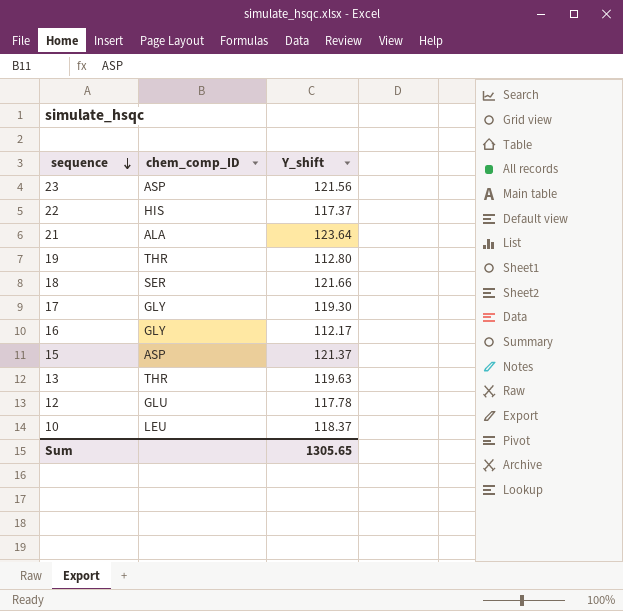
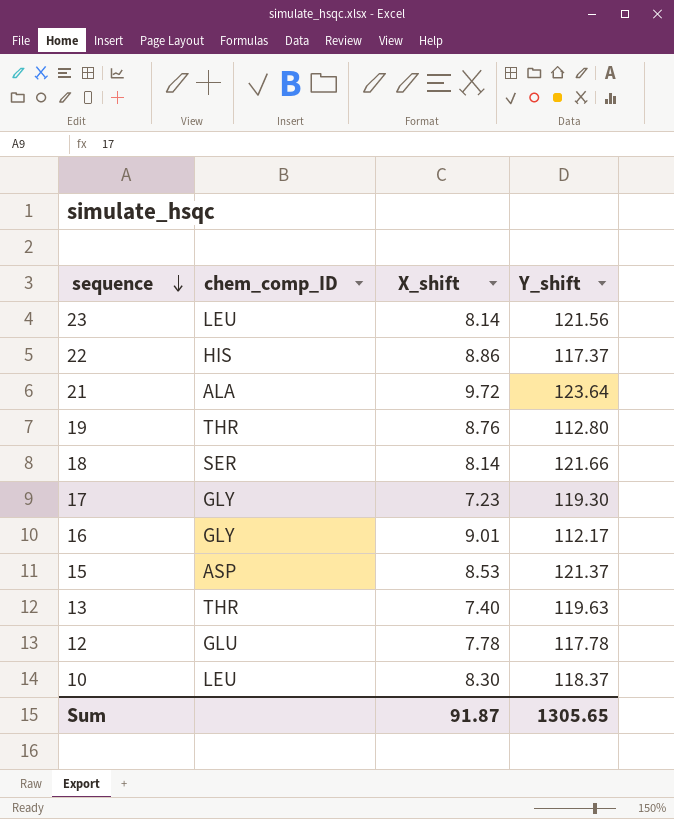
column X_shift | position: none -> 3
23 | chem_comp_ID: ASP -> LEU

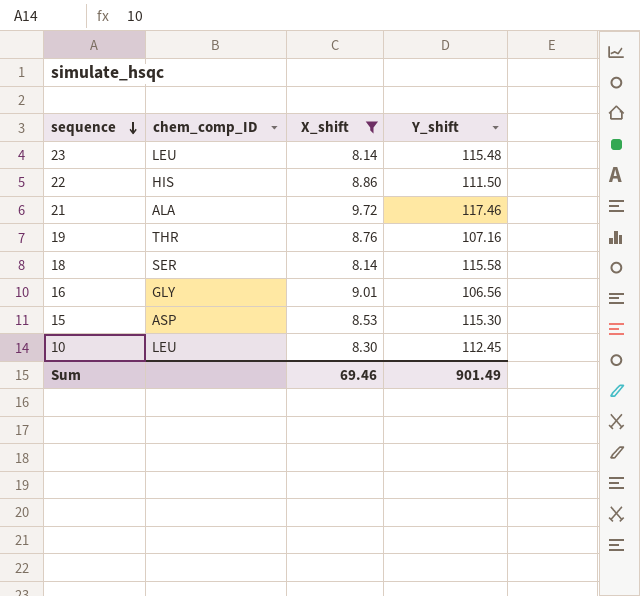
filter: none -> X_shift >= 8.14
23 | Y_shift: 121.56 -> 115.48
22 | Y_shift: 117.37 -> 111.50
21 | Y_shift: 123.64 -> 117.46
19 | Y_shift: 112.80 -> 107.16
18 | Y_shift: 121.66 -> 115.58
16 | Y_shift: 112.17 -> 106.56
15 | Y_shift: 121.37 -> 115.30
10 | Y_shift: 118.37 -> 112.45
Sum | X_shift: 91.87 -> 69.46
Sum | Y_shift: 1305.65 -> 901.49

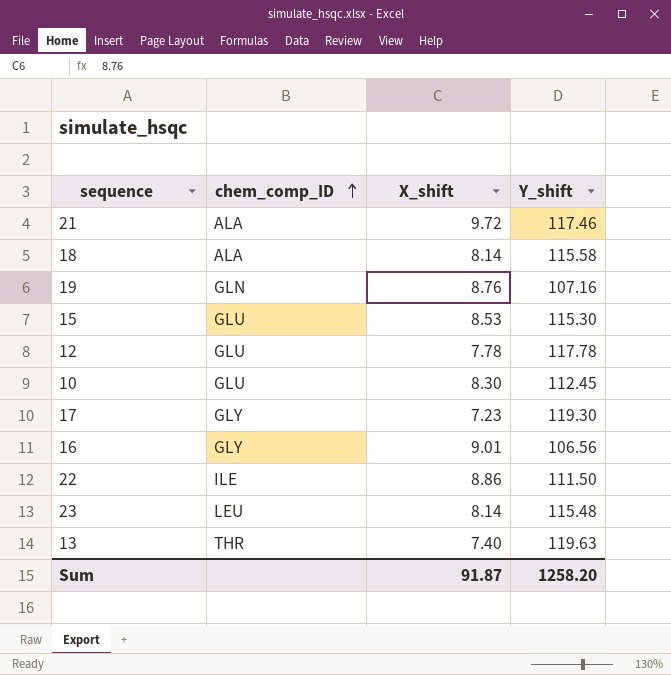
filter: X_shift >= 8.14 -> none
row order: sequence descending -> chem_comp_ID ascending
18 | chem_comp_ID: SER -> ALA
19 | chem_comp_ID: THR -> GLN
15 | chem_comp_ID: ASP -> GLU
10 | chem_comp_ID: LEU -> GLU
22 | chem_comp_ID: HIS -> ILE
Sum | X_shift: 69.46 -> 91.87
Sum | Y_shift: 901.49 -> 1258.20

